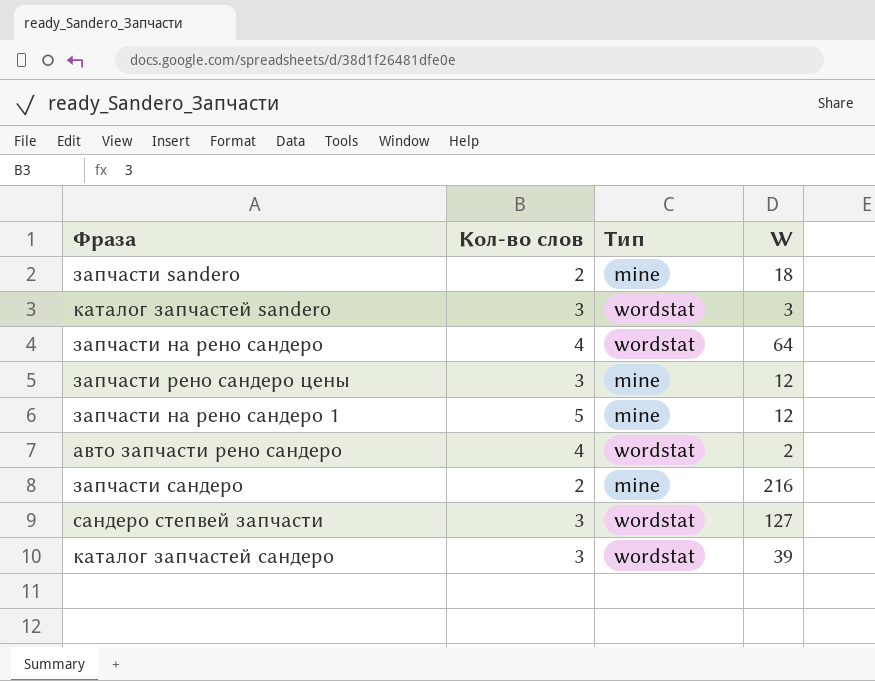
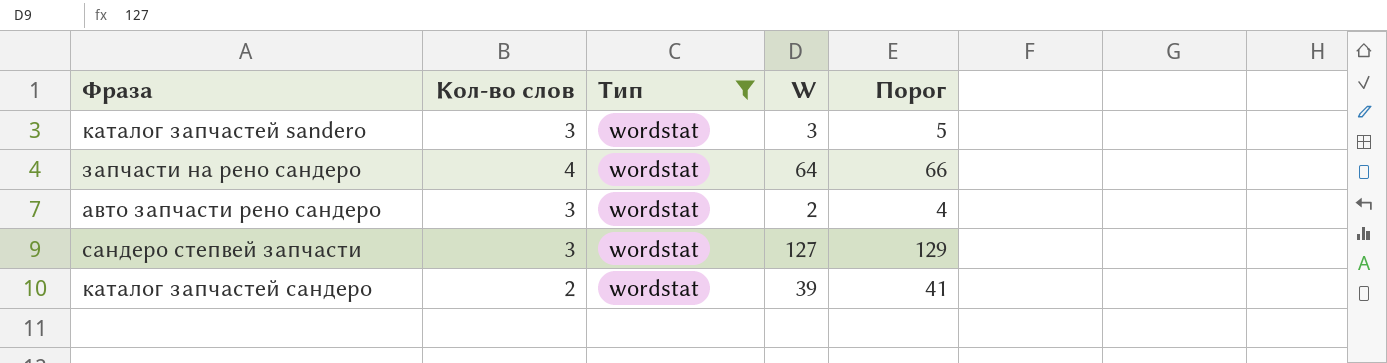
filter: none -> Тип = wordstat
column Порог | formula: none -> [W] + 2
авто запчасти рено сандеро | Кол-во слов: 4 -> 3
каталог запчастей сандеро | Кол-во слов: 3 -> 2

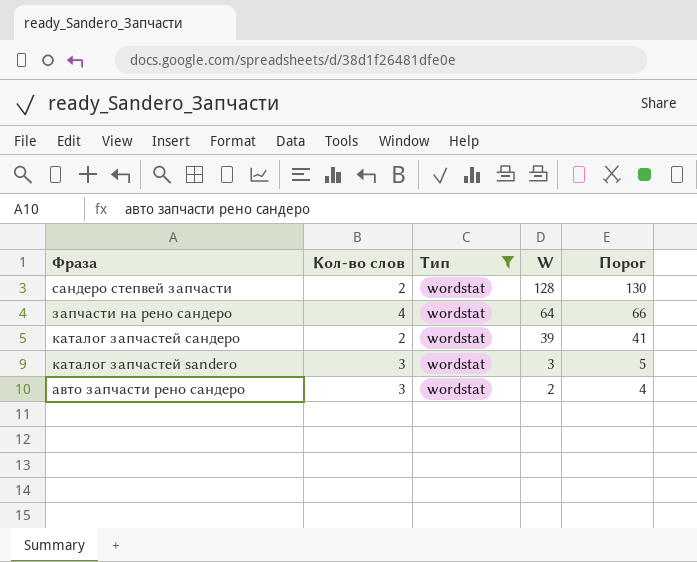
row order: none -> W descending
сандеро степвей запчасти | Кол-во слов: 3 -> 2
сандеро степвей запчасти | W: 127 -> 128
сандеро степвей запчасти | Порог: 129 -> 130

